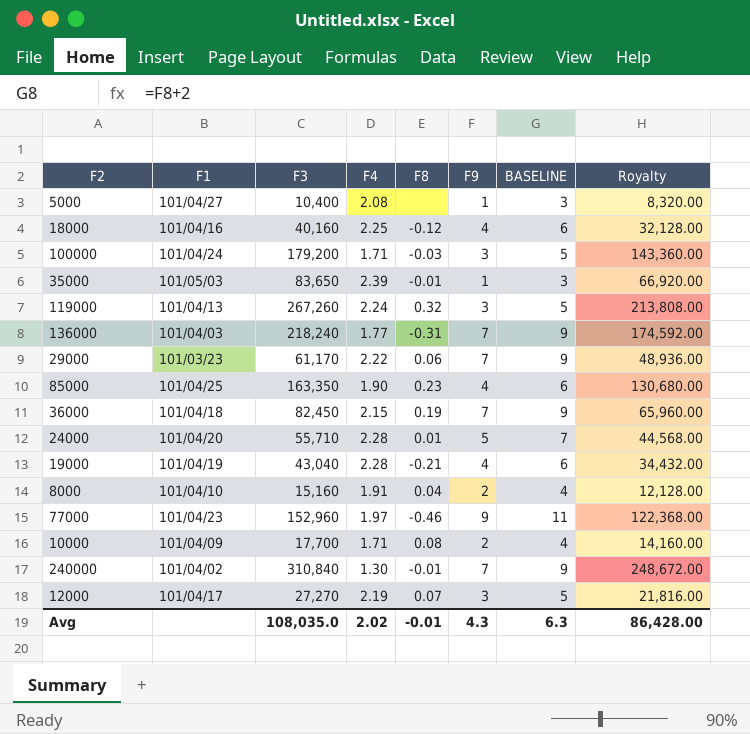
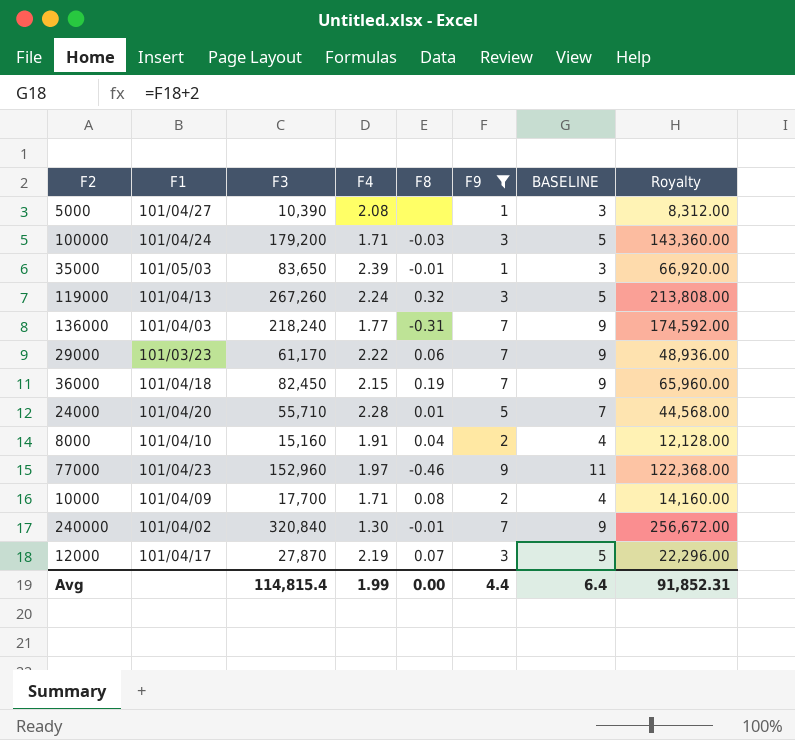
filter: none -> F9 != 4
5000 | F3: 10,400 -> 10,390
5000 | Royalty: 8,320.00 -> 8,312.00
240000 | F3: 310,840 -> 320,840
240000 | Royalty: 248,672.00 -> 256,672.00
12000 | F3: 27,270 -> 27,870
12000 | Royalty: 21,816.00 -> 22,296.00
Avg | F3: 108,035.0 -> 114,815.4
Avg | F4: 2.02 -> 1.99
Avg | F8: -0.01 -> 0.00
Avg | F9: 4.3 -> 4.4
Avg | BASELINE: 6.3 -> 6.4
Avg | Royalty: 86,428.00 -> 91,852.31

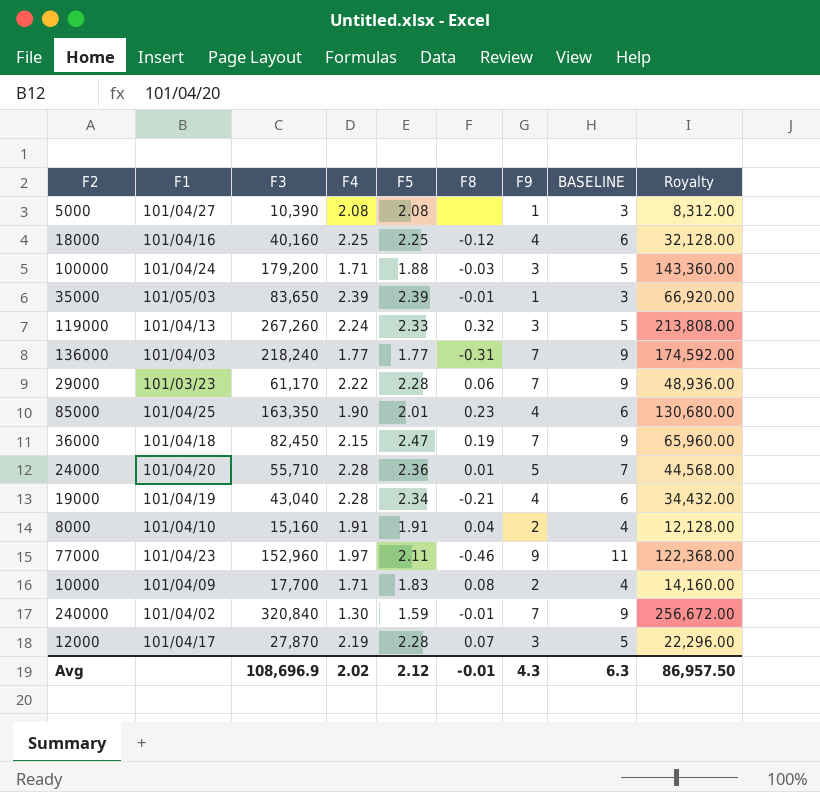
filter: F9 != 4 -> none
column F5 | position: none -> 5
Avg | F3: 114,815.4 -> 108,696.9
Avg | F4: 1.99 -> 2.02
Avg | F8: 0.00 -> -0.01
Avg | F9: 4.4 -> 4.3
Avg | BASELINE: 6.4 -> 6.3
Avg | Royalty: 91,852.31 -> 86,957.50

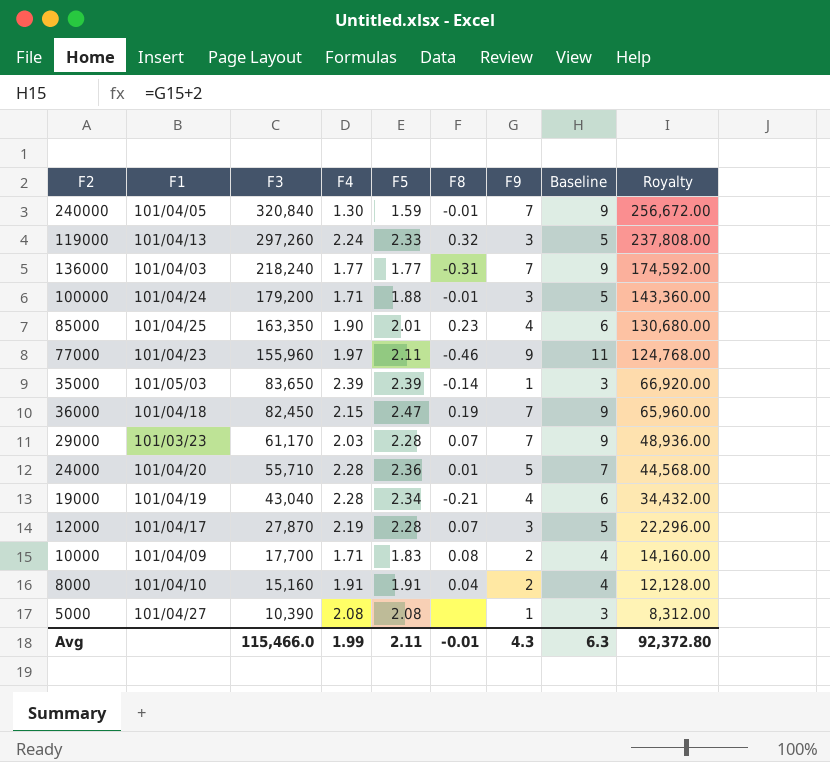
row order: none -> F3 descending
column name: BASELINE -> Baseline
row 18000: 101/04/16 | 40,160 | 2.25 | 2.25 | -0.12 | 4 | 6 | 32,128.00 -> none
240000 | F1: 101/04/02 -> 101/04/05
119000 | F3: 267,260 -> 297,260
119000 | Royalty: 213,808.00 -> 237,808.00
100000 | F8: -0.03 -> -0.01
77000 | F3: 152,960 -> 155,960
77000 | Royalty: 122,368.00 -> 124,768.00
35000 | F8: -0.01 -> -0.14
29000 | F4: 2.22 -> 2.03
29000 | F8: 0.06 -> 0.07
Avg | F3: 108,696.9 -> 115,466.0
Avg | F4: 2.02 -> 1.99
Avg | F5: 2.12 -> 2.11
Avg | Royalty: 86,957.50 -> 92,372.80

